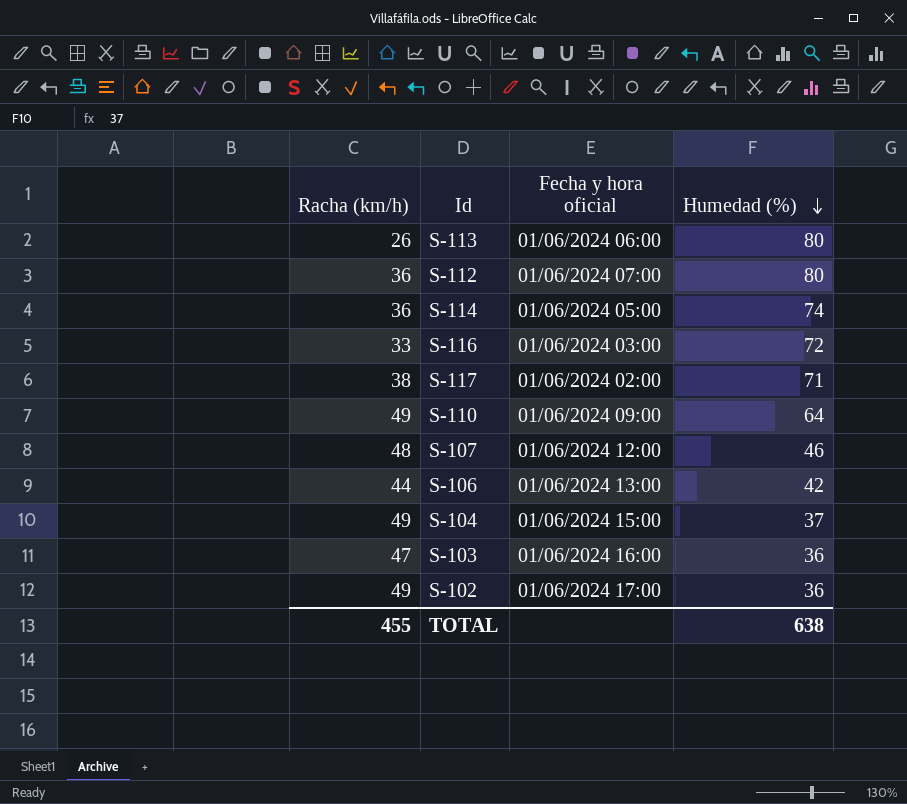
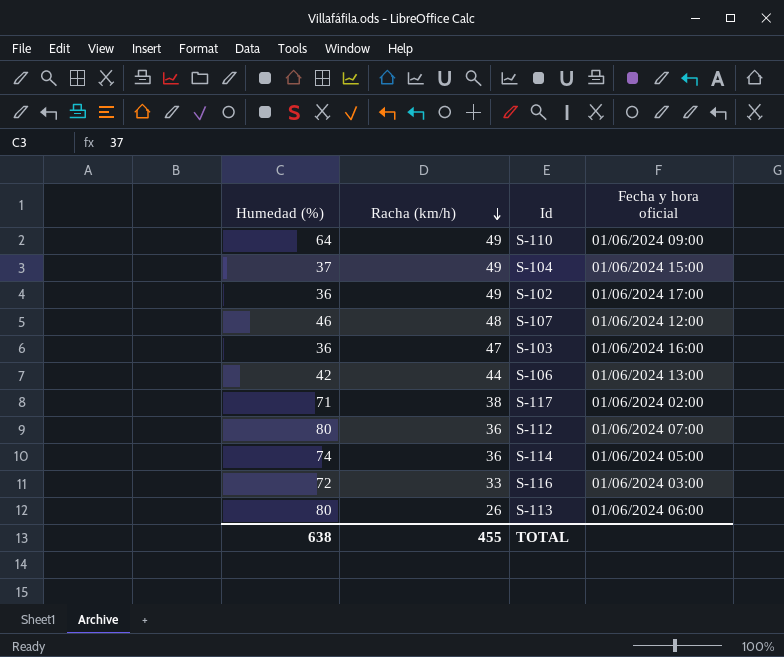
row order: Humedad (%) descending -> Racha (km/h) descending
column Humedad (%) | position: 4 -> 1

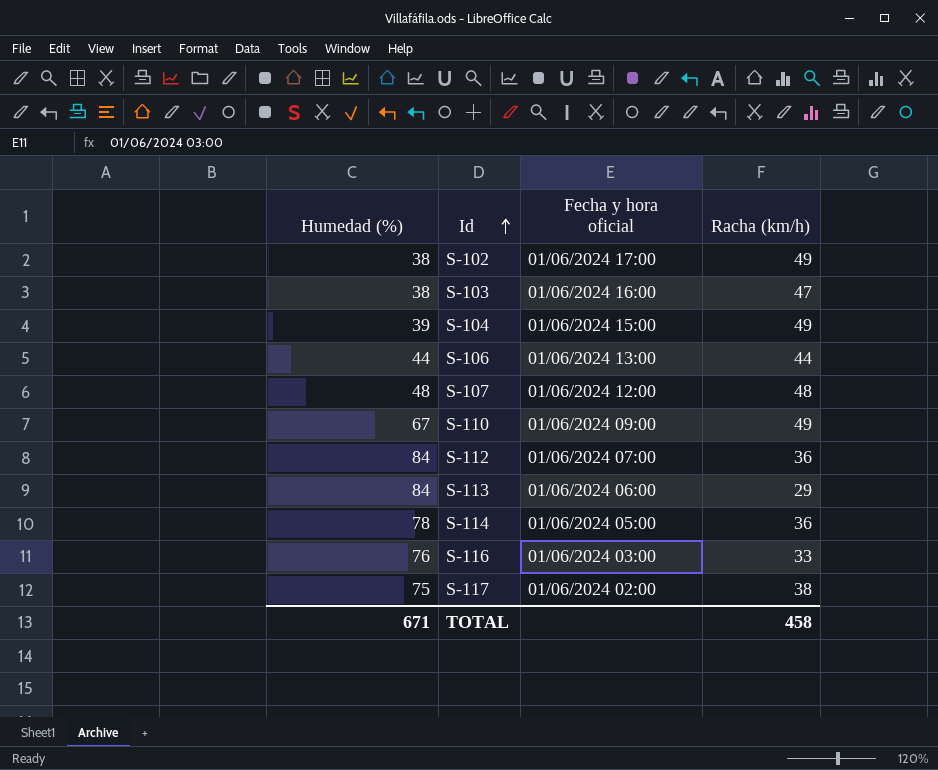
row order: Racha (km/h) descending -> Id ascending
column Racha (km/h) | position: 2 -> 4
S-102 | Humedad (%): 36 -> 38
S-103 | Humedad (%): 36 -> 38
S-104 | Humedad (%): 37 -> 39
S-106 | Humedad (%): 42 -> 44
S-107 | Humedad (%): 46 -> 48
S-110 | Humedad (%): 64 -> 67
S-112 | Humedad (%): 80 -> 84
S-113 | Humedad (%): 80 -> 84
S-113 | Racha (km/h): 26 -> 29
S-114 | Humedad (%): 74 -> 78
S-116 | Humedad (%): 72 -> 76
S-117 | Humedad (%): 71 -> 75
TOTAL | Humedad (%): 638 -> 671
TOTAL | Racha (km/h): 455 -> 458

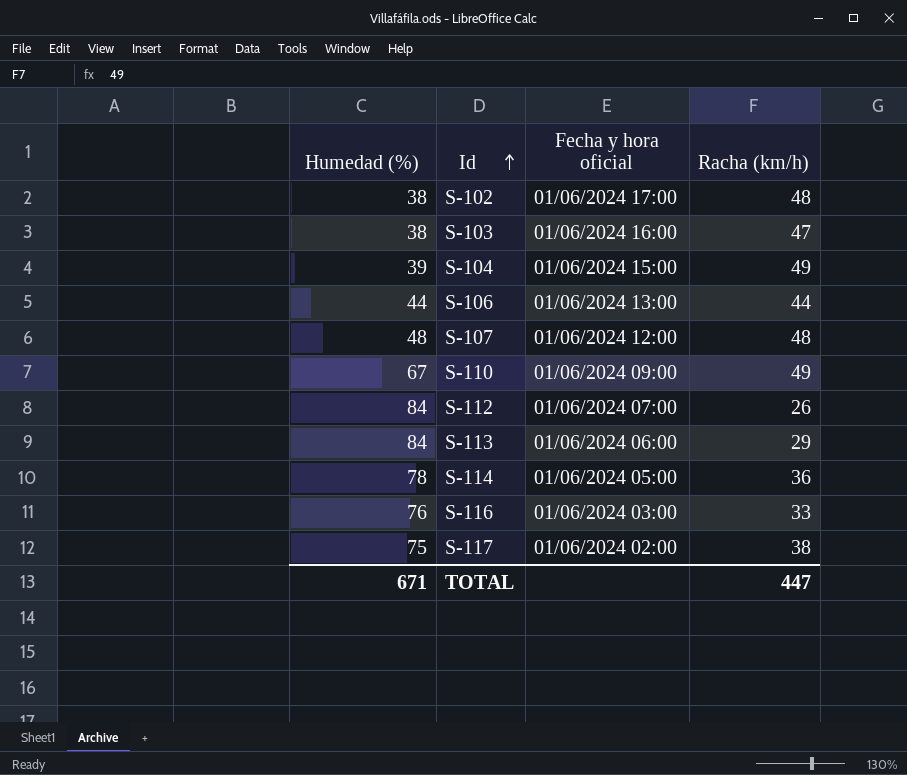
S-102 | Racha (km/h): 49 -> 48
S-112 | Racha (km/h): 36 -> 26
TOTAL | Racha (km/h): 458 -> 447

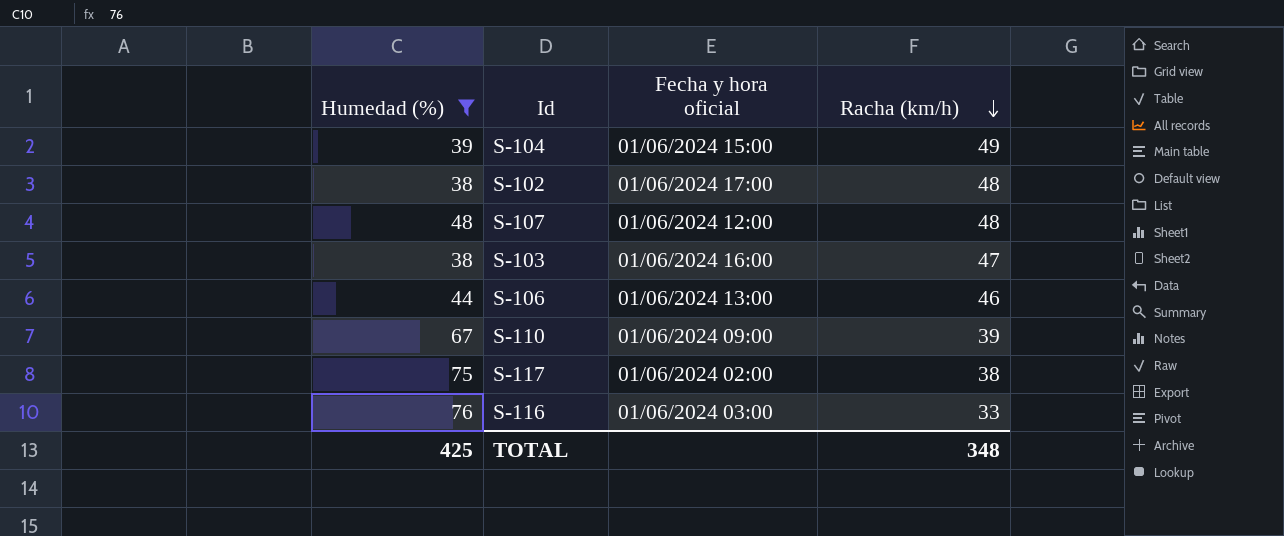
filter: none -> Humedad (%) <= 76
row order: Id ascending -> Racha (km/h) descending
S-106 | Racha (km/h): 44 -> 46
S-110 | Racha (km/h): 49 -> 39
TOTAL | Humedad (%): 671 -> 425
TOTAL | Racha (km/h): 447 -> 348

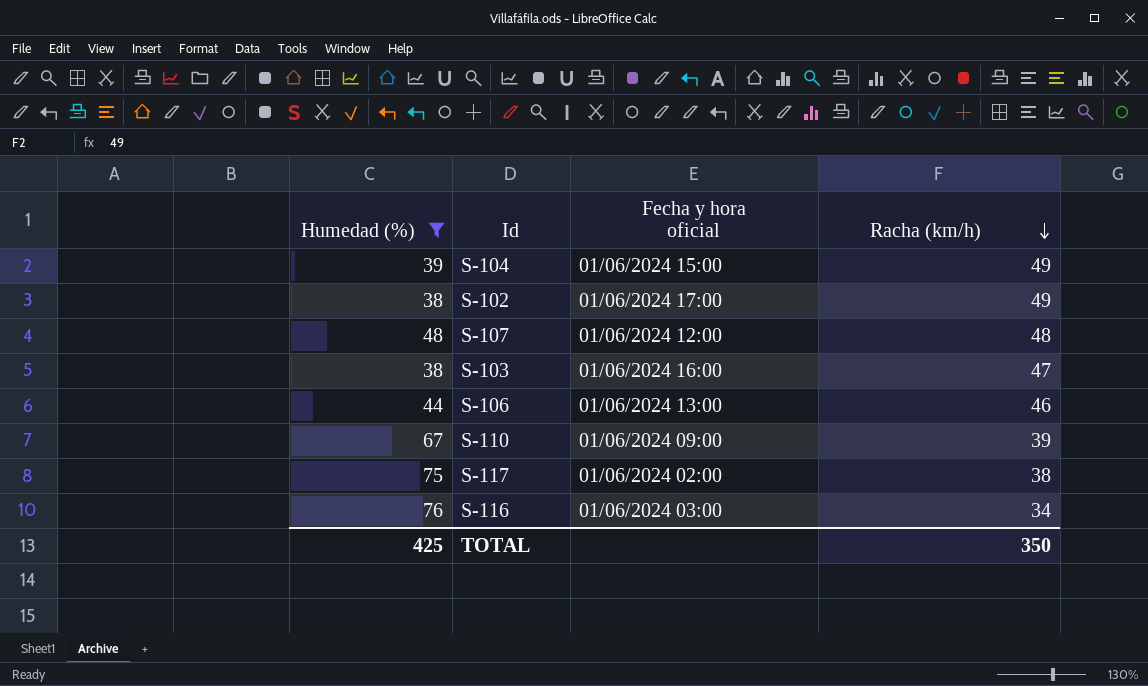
S-102 | Racha (km/h): 48 -> 49
S-116 | Racha (km/h): 33 -> 34
TOTAL | Racha (km/h): 348 -> 350

